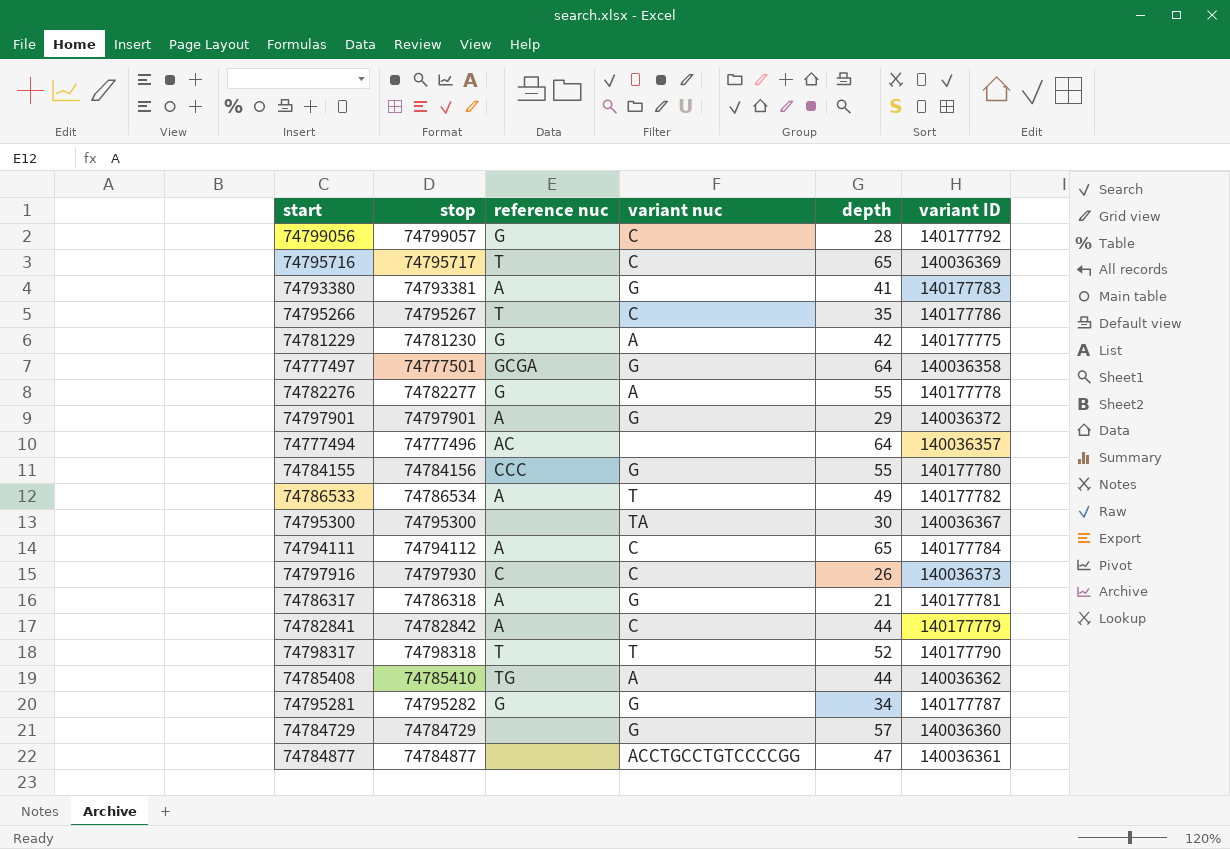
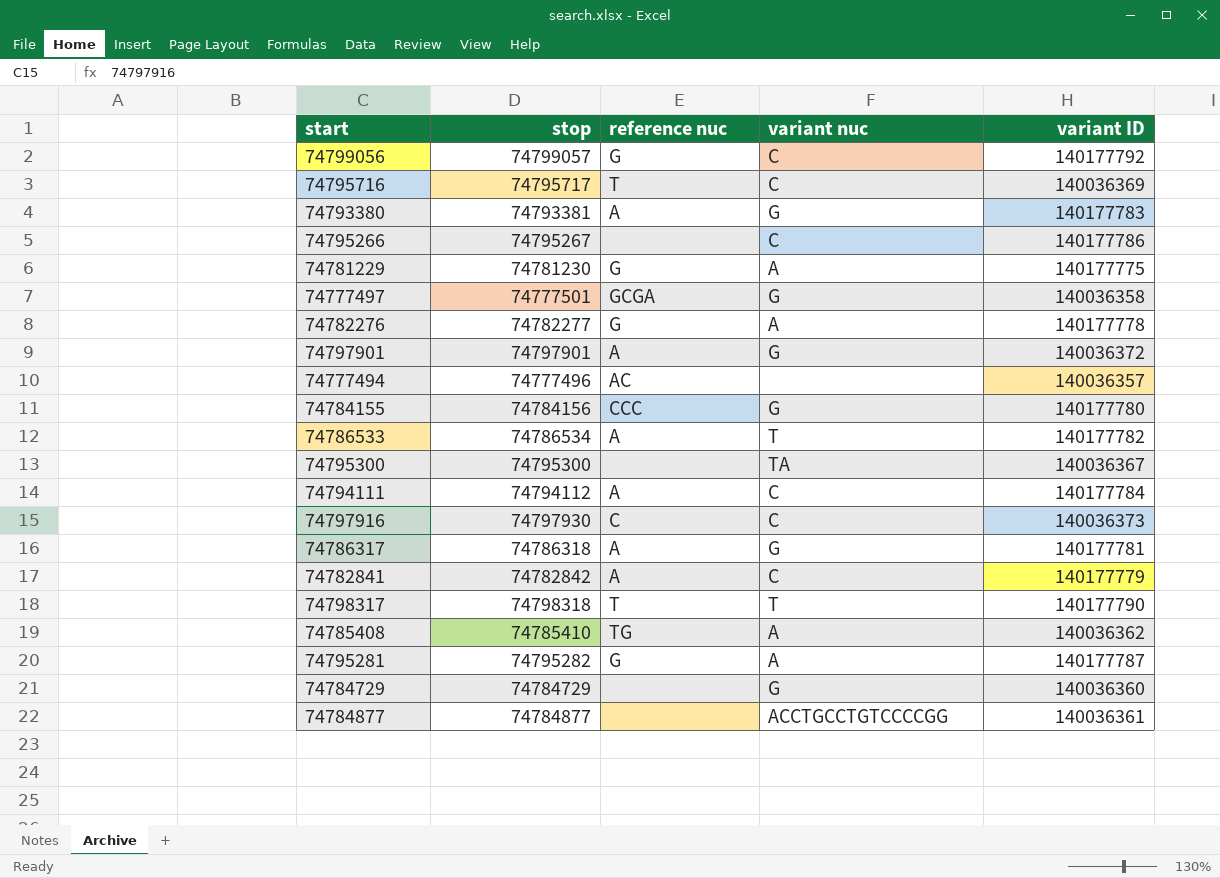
column depth | position: 5 -> none
74795266 | reference nuc: T -> none
74795281 | variant nuc: G -> A

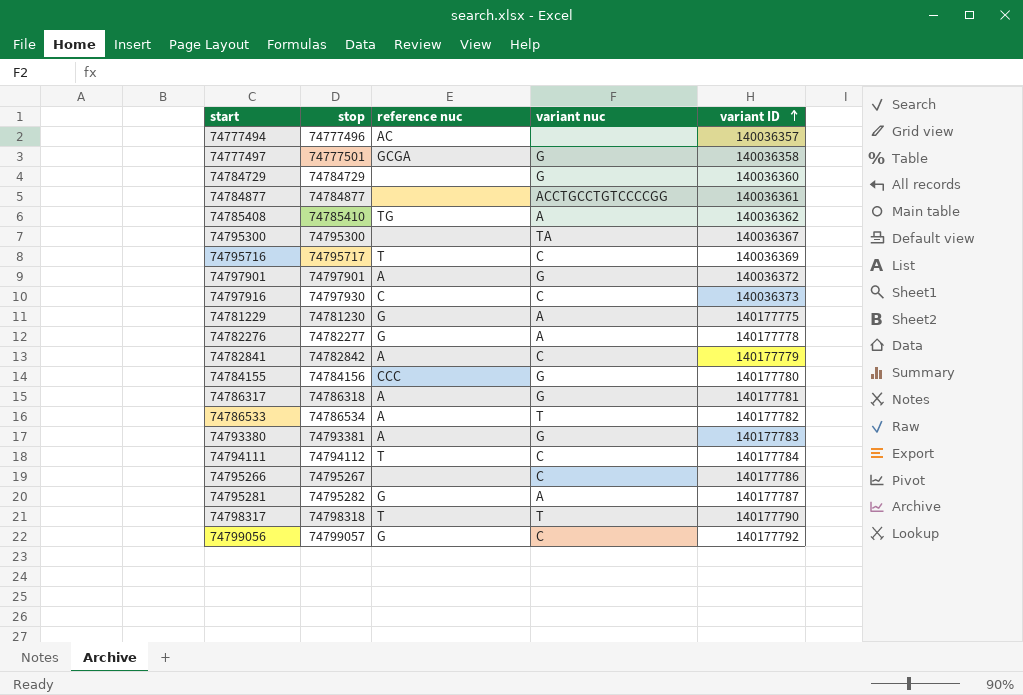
row order: none -> variant ID ascending
74794111 | reference nuc: A -> T

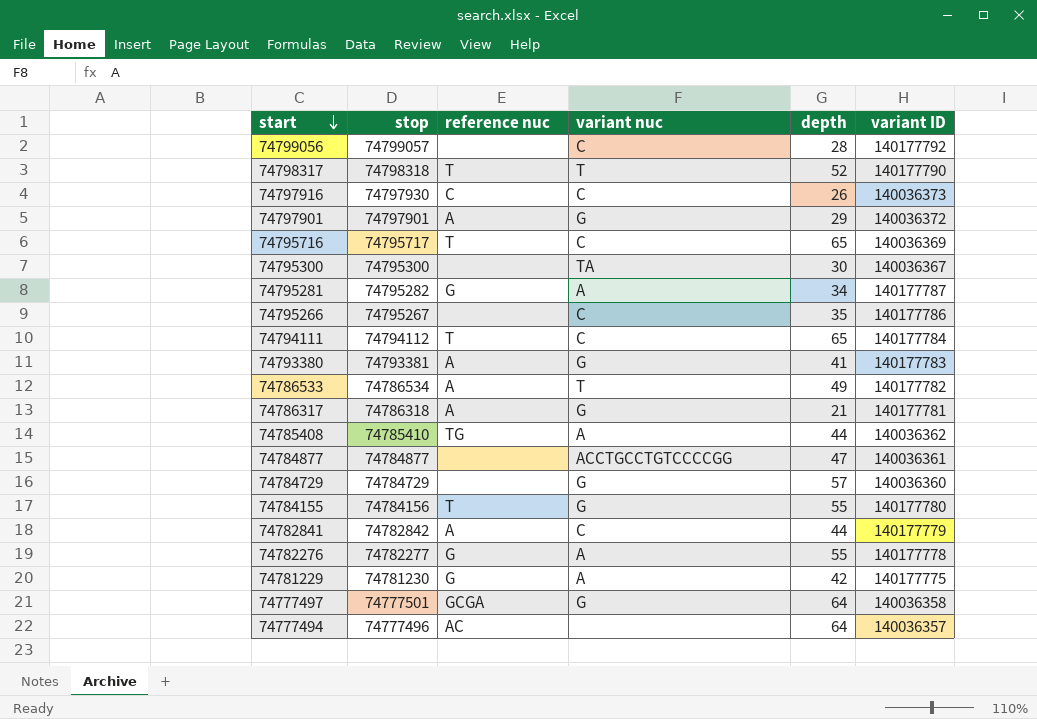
row order: variant ID ascending -> start descending
column depth | position: none -> 5
74799056 | reference nuc: G -> none
74784155 | reference nuc: CCC -> T

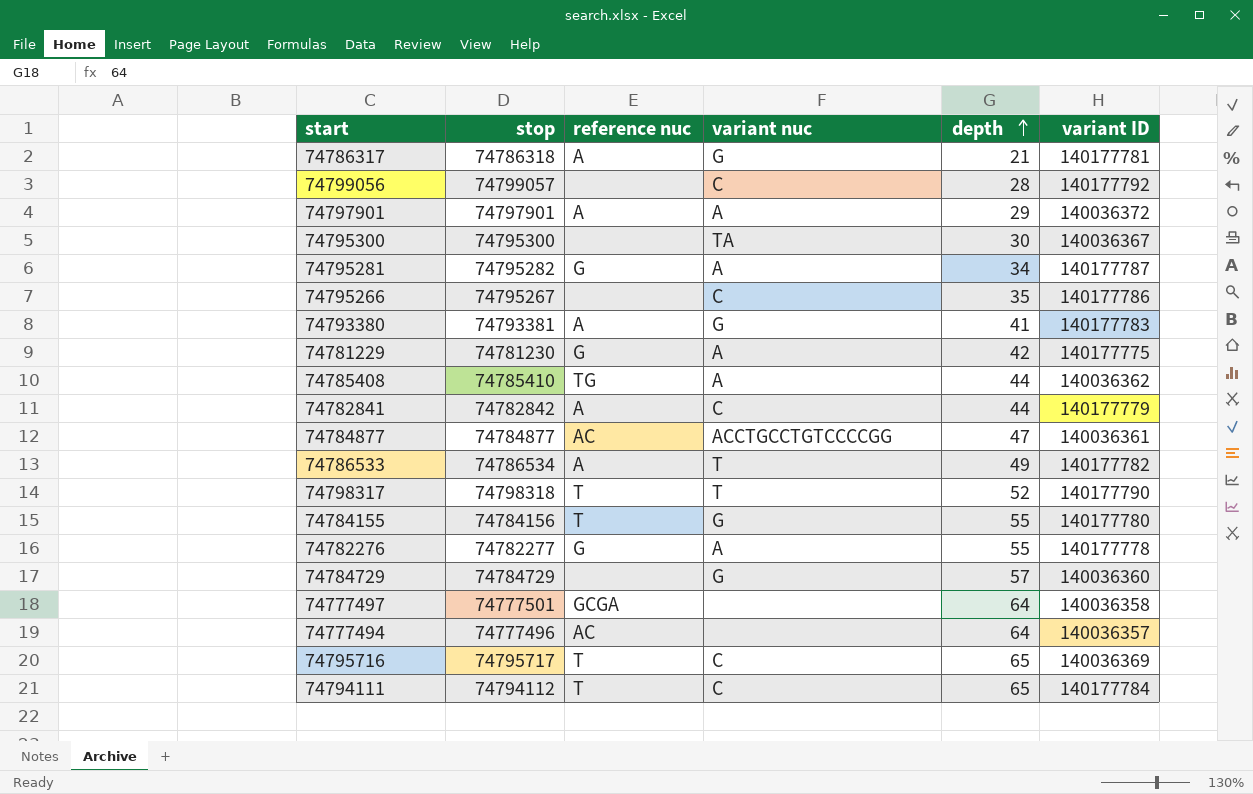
row order: start descending -> depth ascending
row 74797916: 74797930 | C | C | 26 | 140036373 -> none
74797901 | variant nuc: G -> A
74784877 | reference nuc: none -> AC
74777497 | variant nuc: G -> none

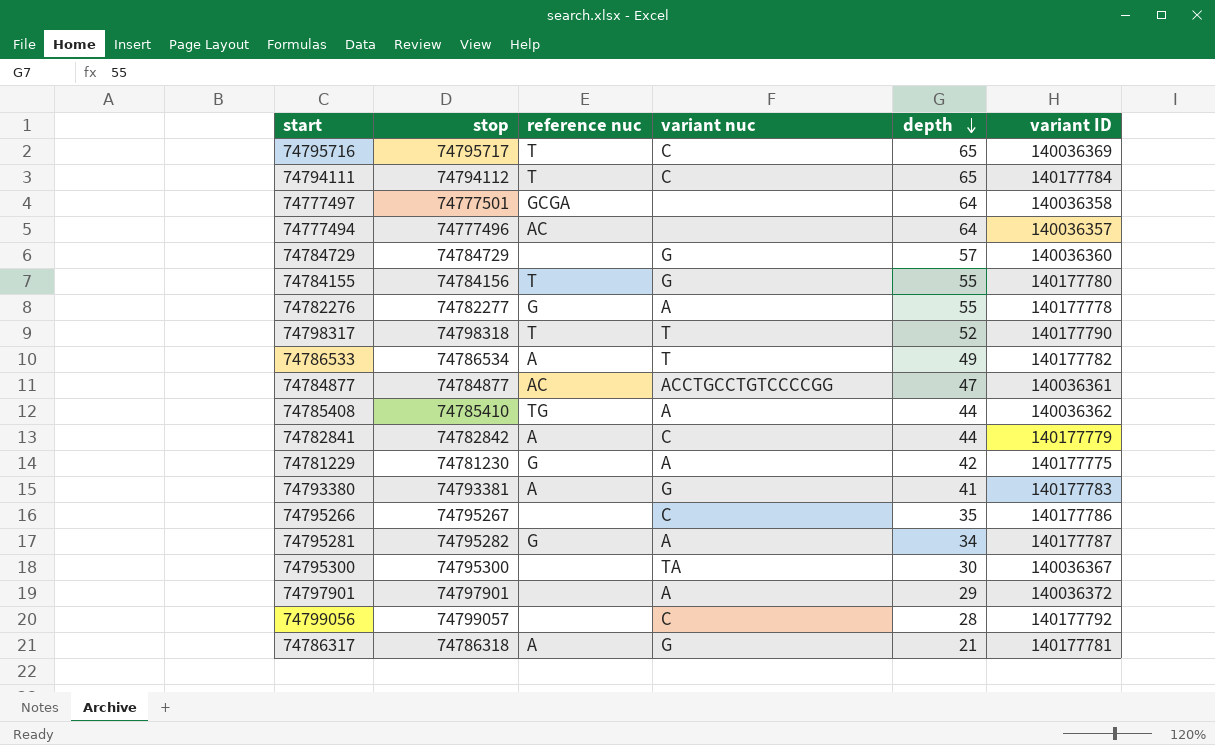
row order: depth ascending -> depth descending
74797901 | reference nuc: A -> none

